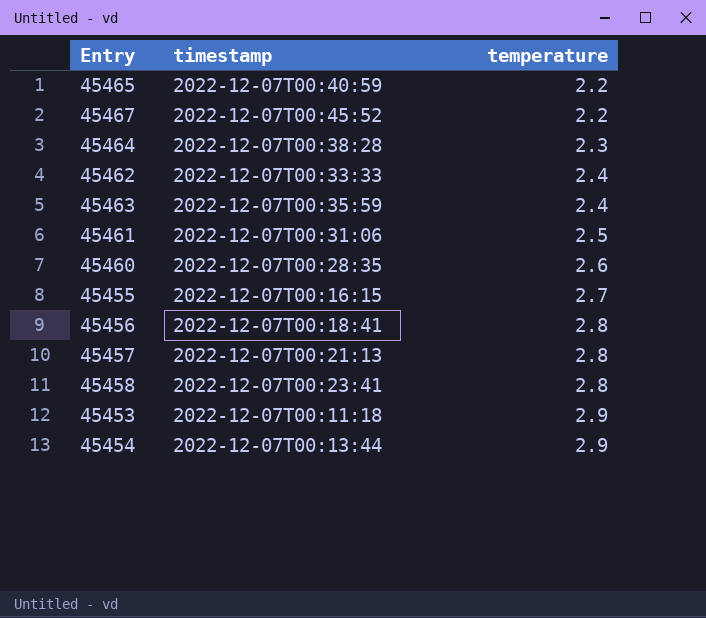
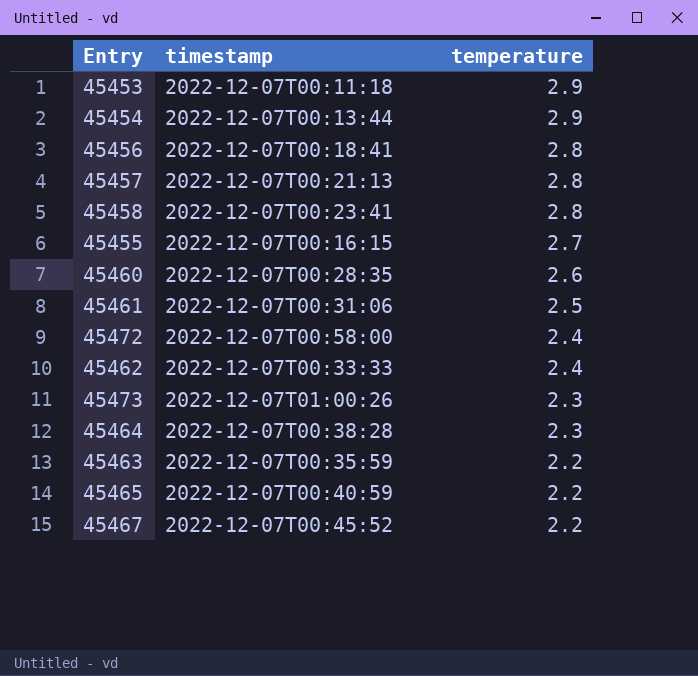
row order: temperature ascending -> temperature descending
row 45472: none -> 2022-12-07T00:58:00 | 2.4
row 45473: none -> 2022-12-07T01:00:26 | 2.3
45463 | temperature: 2.4 -> 2.2

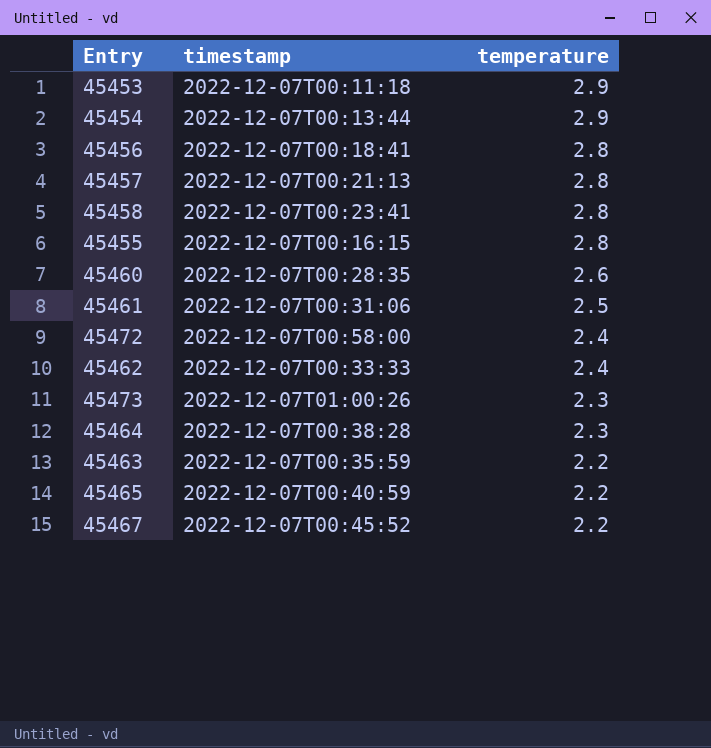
45455 | temperature: 2.7 -> 2.8

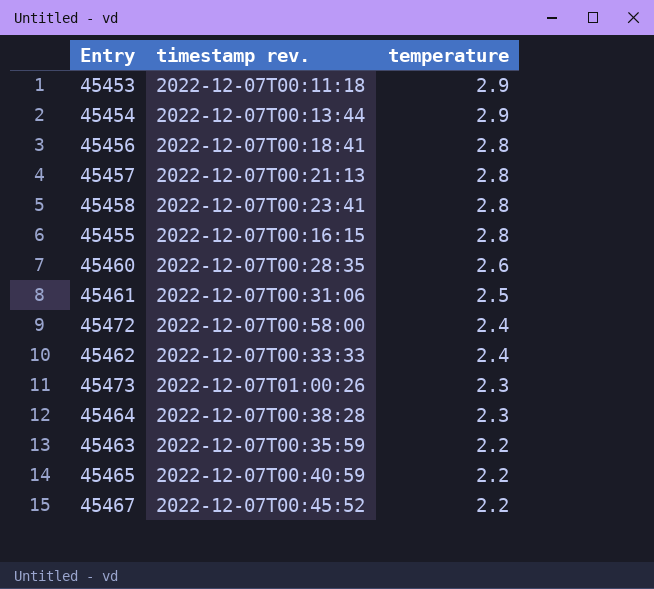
column name: timestamp -> timestamp rev.

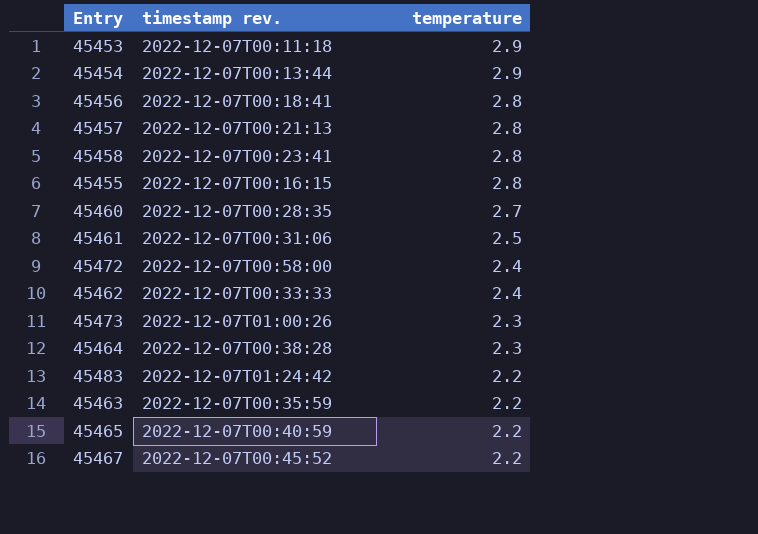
45460 | temperature: 2.6 -> 2.7
row 45483: none -> 2022-12-07T01:24:42 | 2.2

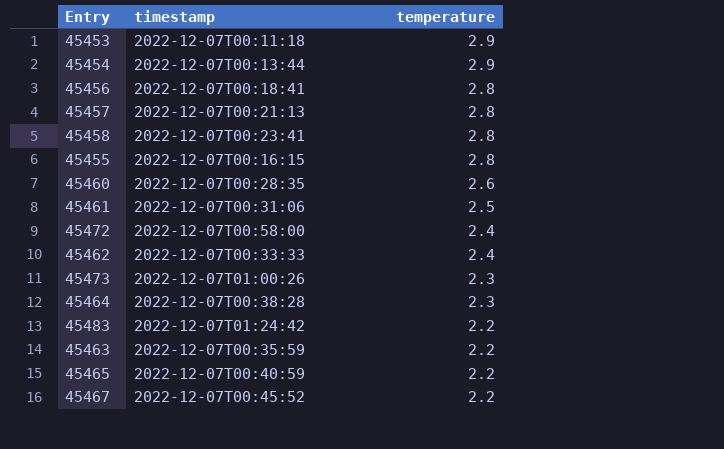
column name: timestamp rev. -> timestamp
45460 | temperature: 2.7 -> 2.6

